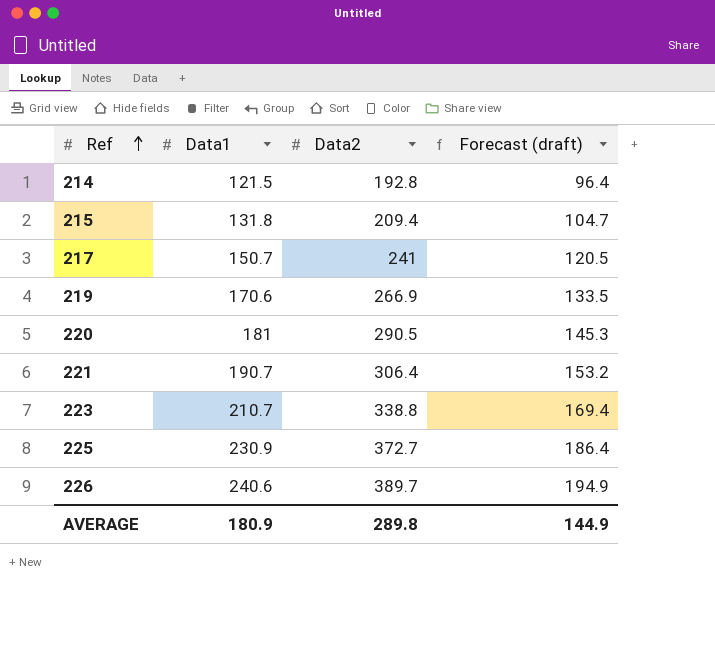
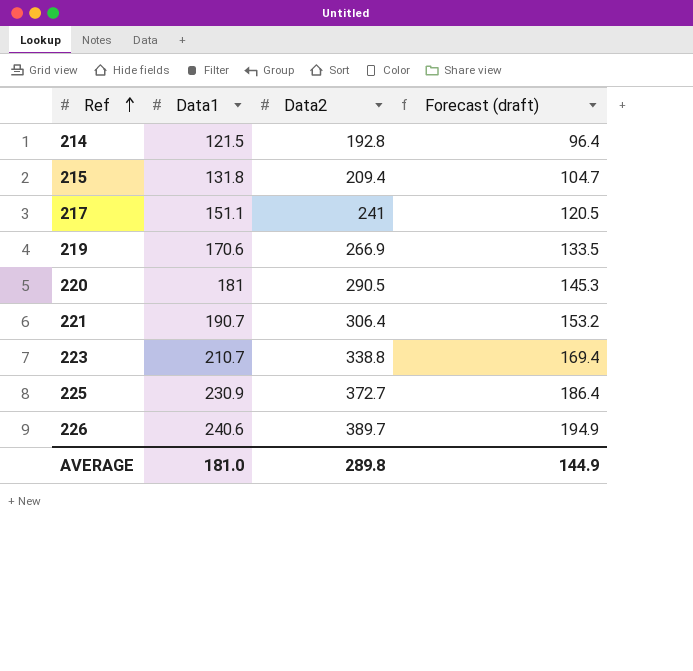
217 | Data1: 150.7 -> 151.1
AVERAGE | Data1: 180.9 -> 181.0

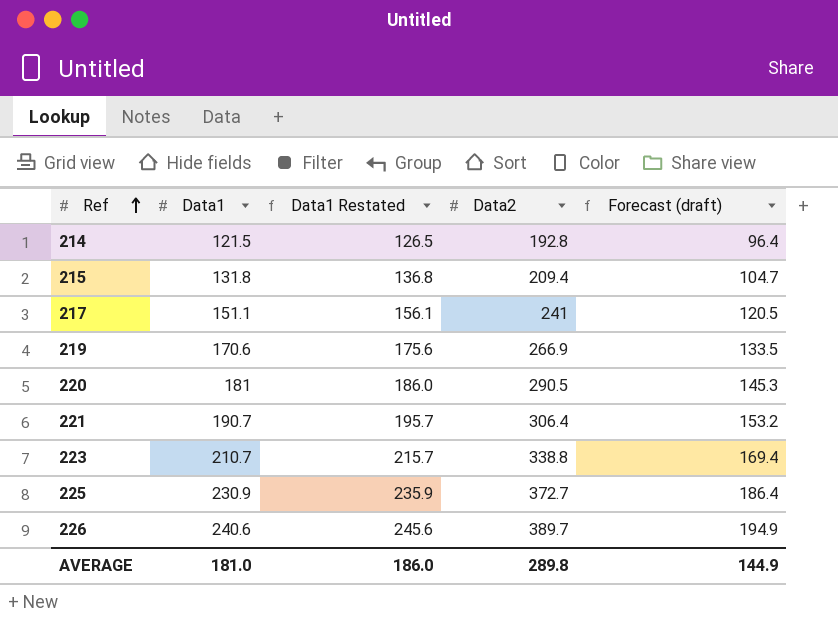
column Data1 Restated | formula: none -> [Data1] + 5

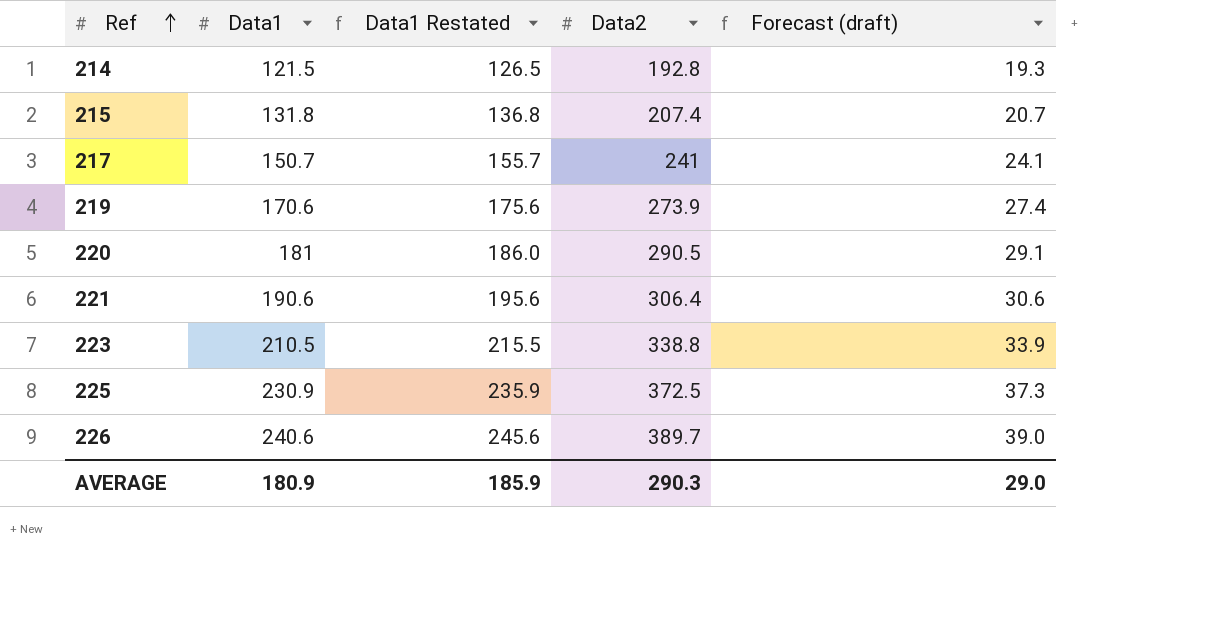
column Forecast (draft) | formula: [Data2] * 0.5 -> [Data2] * 0.1
215 | Data2: 209.4 -> 207.4
217 | Data1: 151.1 -> 150.7
217 | Data1 Restated: 156.1 -> 155.7
219 | Data2: 266.9 -> 273.9
221 | Data1: 190.7 -> 190.6
221 | Data1 Restated: 195.7 -> 195.6
223 | Data1: 210.7 -> 210.5
223 | Data1 Restated: 215.7 -> 215.5
225 | Data2: 372.7 -> 372.5
AVERAGE | Data1: 181.0 -> 180.9
AVERAGE | Data1 Restated: 186.0 -> 185.9
AVERAGE | Data2: 289.8 -> 290.3
AVERAGE | Forecast (draft): 144.9 -> 29.0

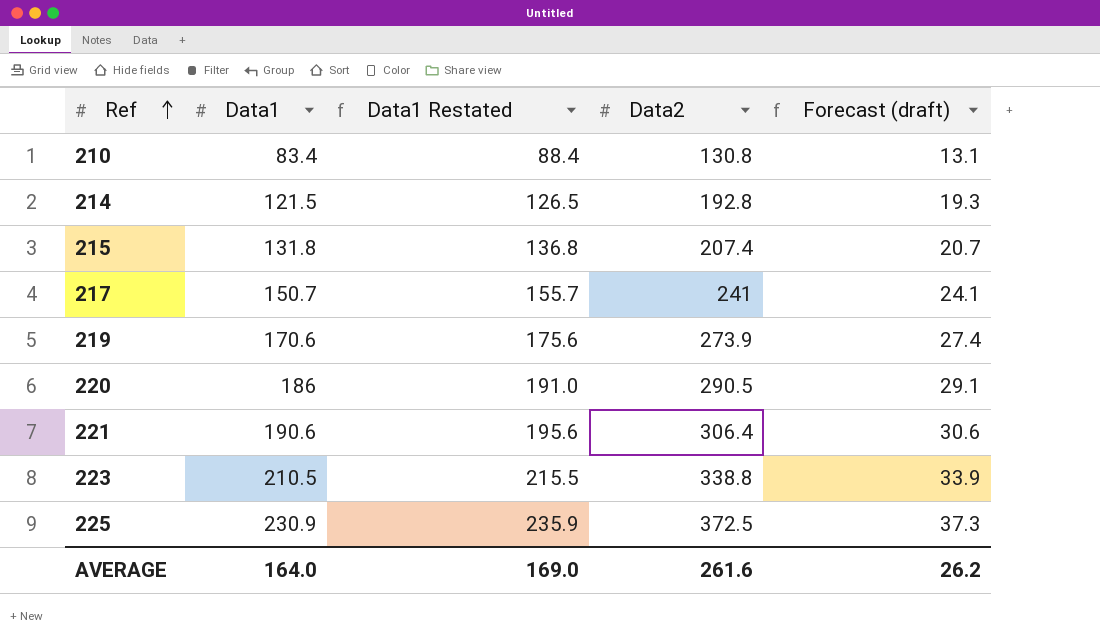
row 226: 240.6 | 245.6 | 389.7 | 39.0 -> none
row 210: none -> 83.4 | 88.4 | 130.8 | 13.1
220 | Data1: 181 -> 186
220 | Data1 Restated: 186.0 -> 191.0
AVERAGE | Data1: 180.9 -> 164.0
AVERAGE | Data1 Restated: 185.9 -> 169.0
AVERAGE | Data2: 290.3 -> 261.6
AVERAGE | Forecast (draft): 29.0 -> 26.2

